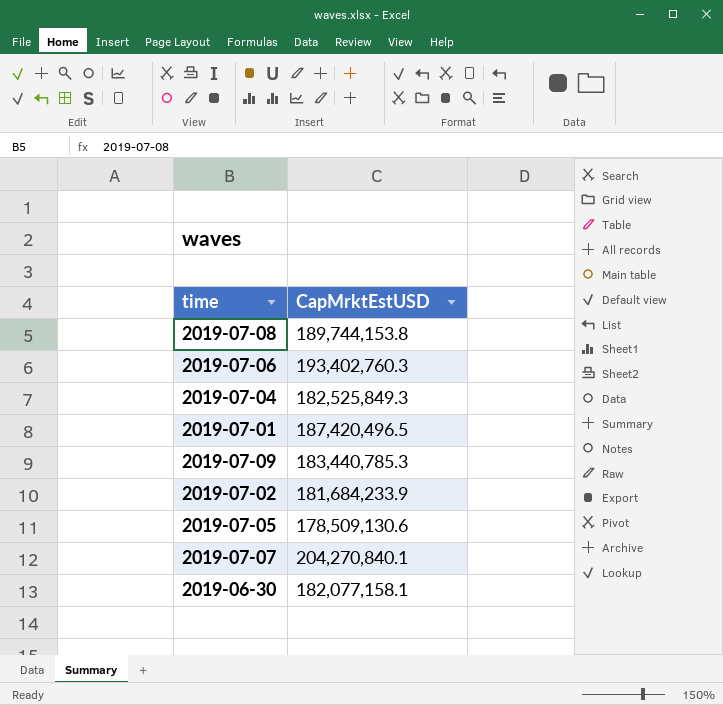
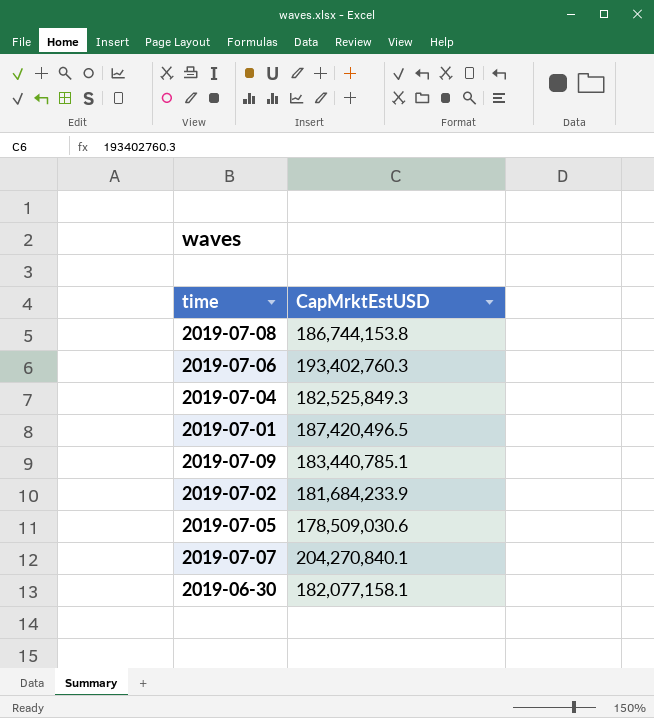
2019-07-08 | CapMrktEstUSD: 189,744,153.8 -> 186,744,153.8
2019-07-09 | CapMrktEstUSD: 183,440,785.3 -> 183,440,785.1
2019-07-05 | CapMrktEstUSD: 178,509,130.6 -> 178,509,030.6

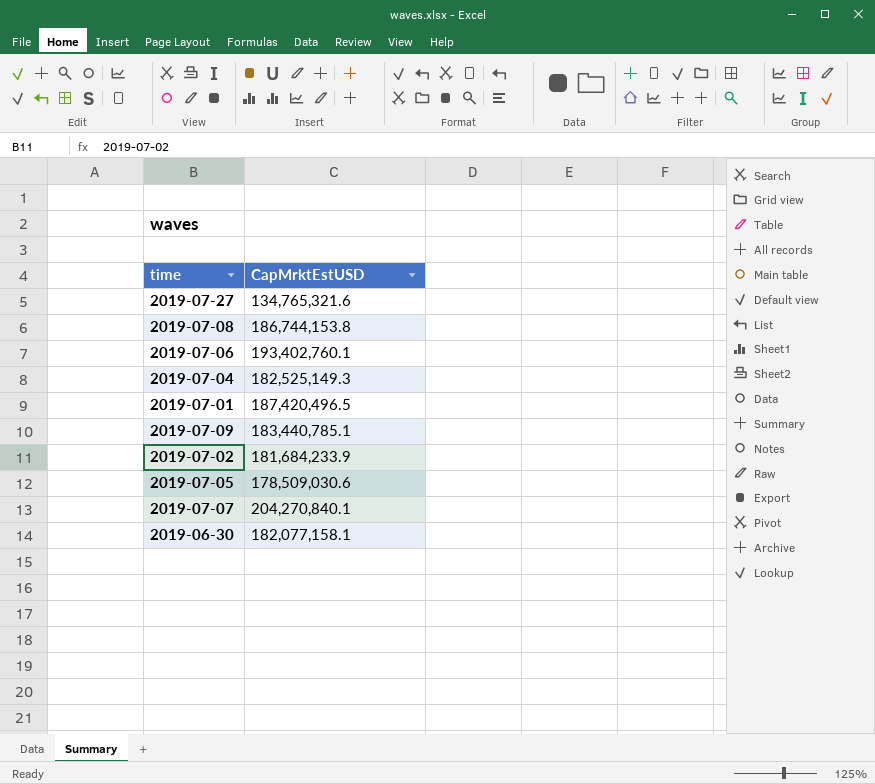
row 2019-07-27: none -> 134,765,321.6
2019-07-06 | CapMrktEstUSD: 193,402,760.3 -> 193,402,760.1
2019-07-04 | CapMrktEstUSD: 182,525,849.3 -> 182,525,149.3

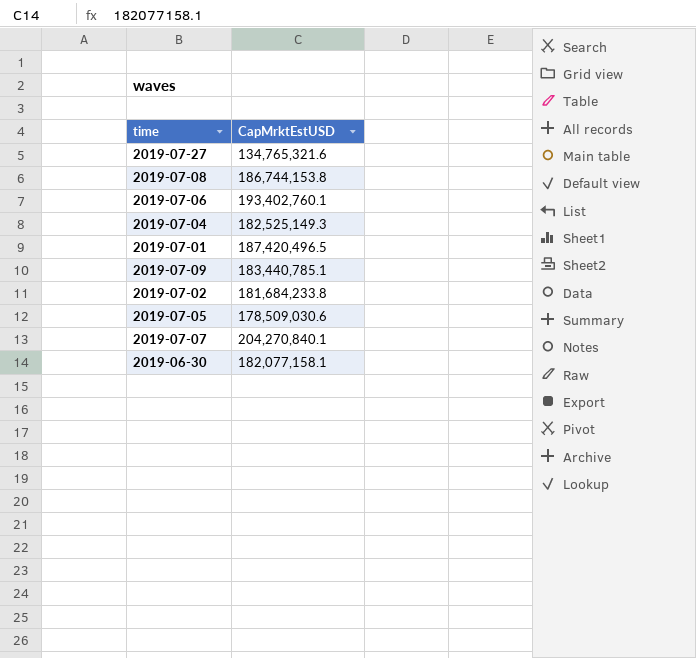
2019-07-02 | CapMrktEstUSD: 181,684,233.9 -> 181,684,233.8

